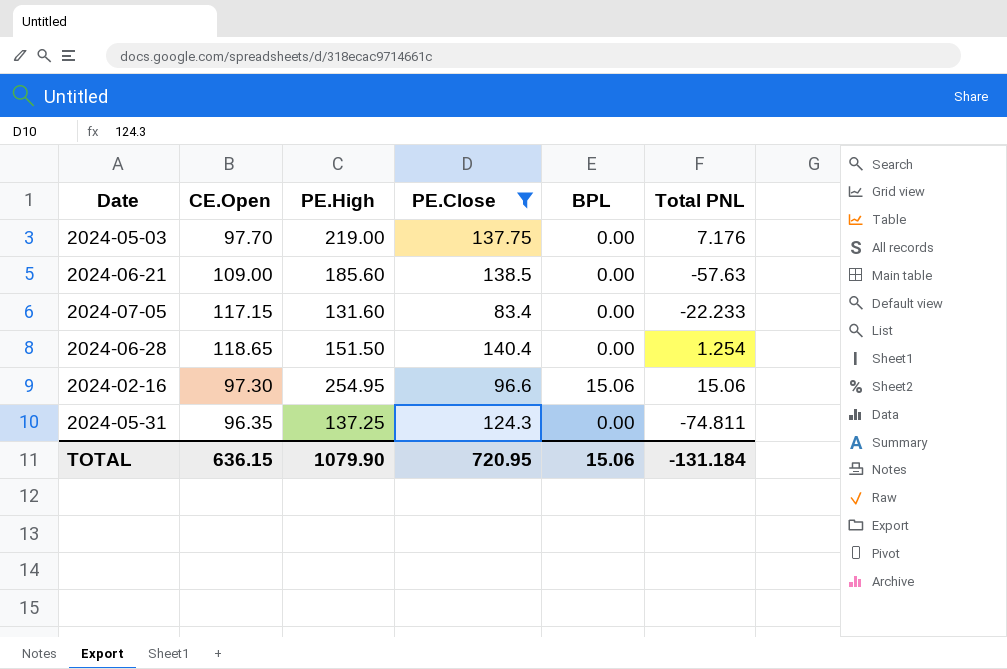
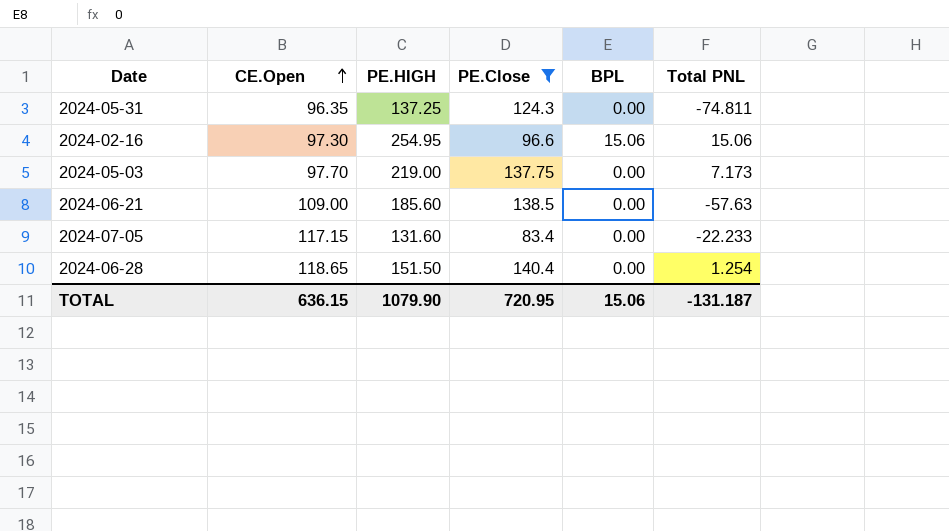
row order: none -> CE.Open ascending
column name: PE.High -> PE.HIGH
2024-05-03 | Total PNL: 7.176 -> 7.173
TOTAL | Total PNL: -131.184 -> -131.187

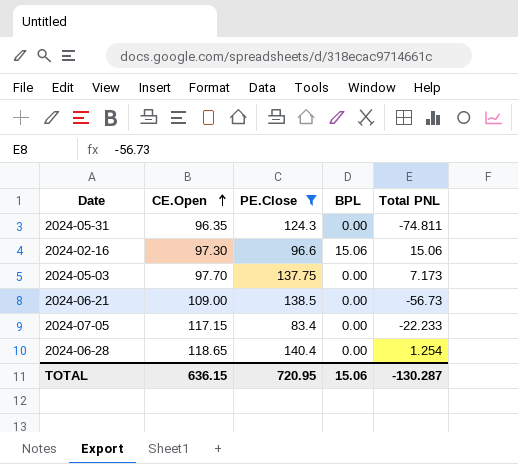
column PE.HIGH | position: 3 -> none
2024-06-21 | Total PNL: -57.63 -> -56.73
TOTAL | Total PNL: -131.187 -> -130.287

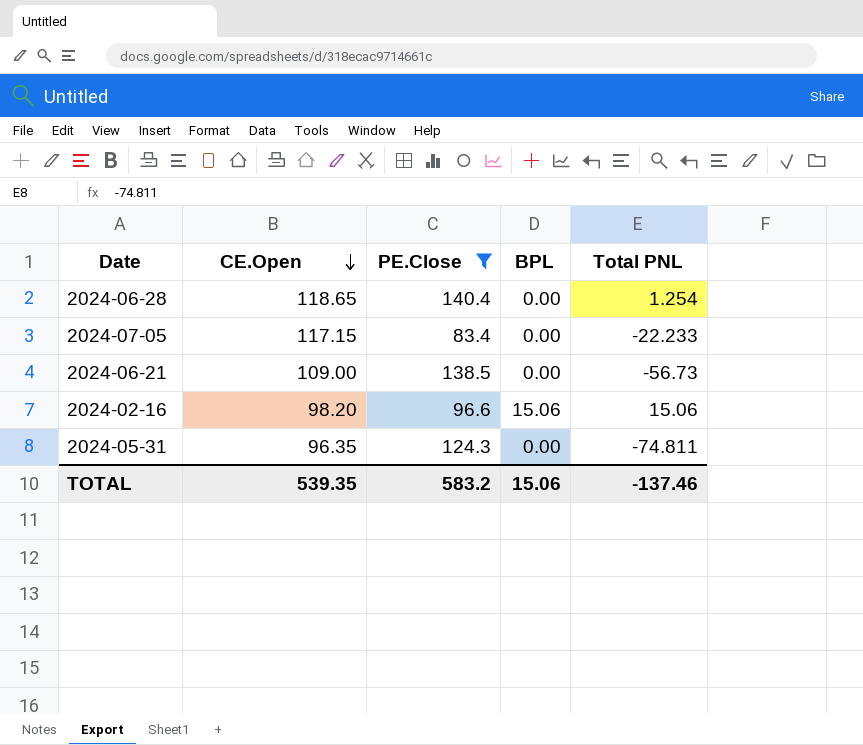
row order: CE.Open ascending -> CE.Open descending
row 2024-05-03: 97.70 | 137.75 | 0.00 | 7.173 -> none
2024-02-16 | CE.Open: 97.30 -> 98.20
TOTAL | CE.Open: 636.15 -> 539.35
TOTAL | PE.Close: 720.95 -> 583.2
TOTAL | Total PNL: -130.287 -> -137.46

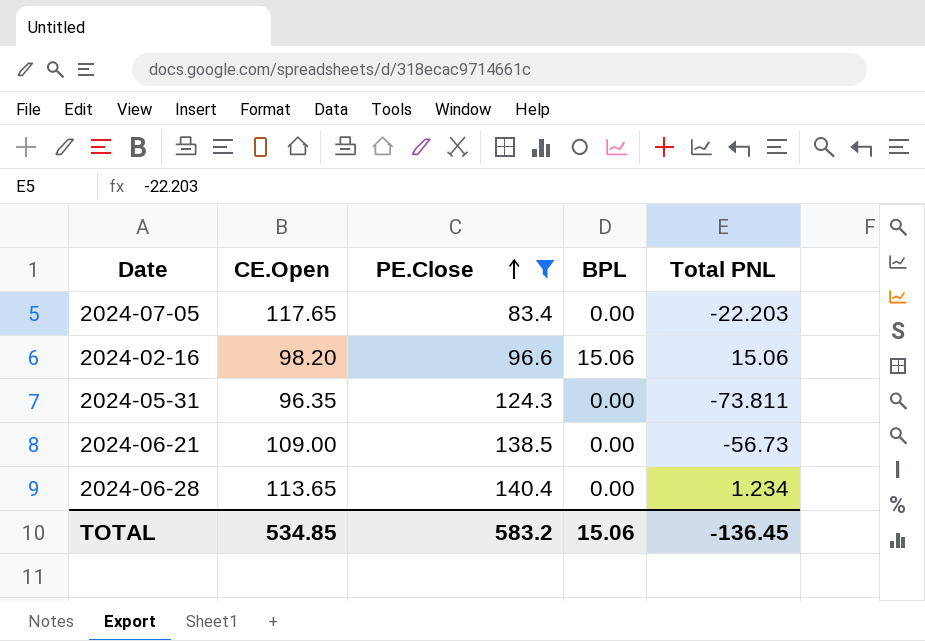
row order: CE.Open descending -> PE.Close ascending
2024-07-05 | CE.Open: 117.15 -> 117.65
2024-07-05 | Total PNL: -22.233 -> -22.203
2024-05-31 | Total PNL: -74.811 -> -73.811
2024-06-28 | CE.Open: 118.65 -> 113.65
2024-06-28 | Total PNL: 1.254 -> 1.234
TOTAL | CE.Open: 539.35 -> 534.85
TOTAL | Total PNL: -137.46 -> -136.45

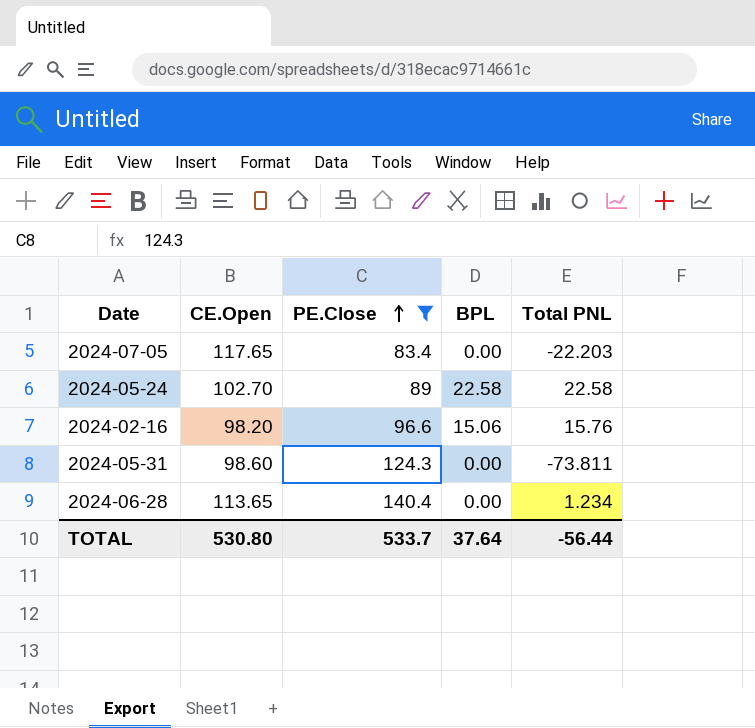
row 2024-06-21: 109.00 | 138.5 | 0.00 | -56.73 -> none
row 2024-05-24: none -> 102.70 | 89 | 22.58 | 22.58
2024-02-16 | Total PNL: 15.06 -> 15.76
2024-05-31 | CE.Open: 96.35 -> 98.60
TOTAL | CE.Open: 534.85 -> 530.80
TOTAL | PE.Close: 583.2 -> 533.7
TOTAL | BPL: 15.06 -> 37.64
TOTAL | Total PNL: -136.45 -> -56.44

